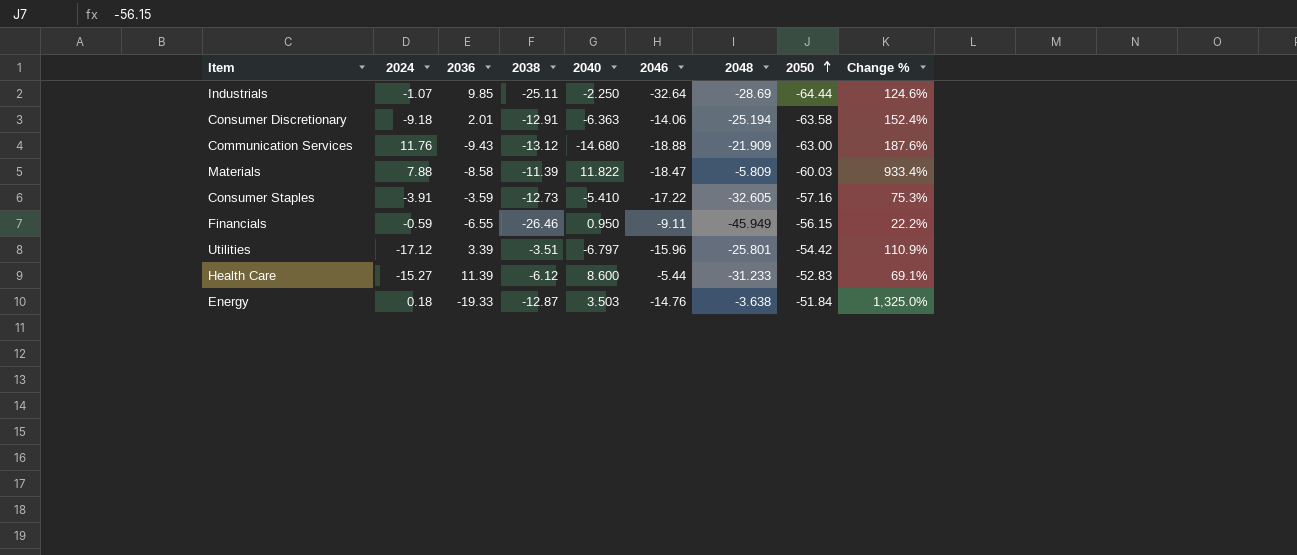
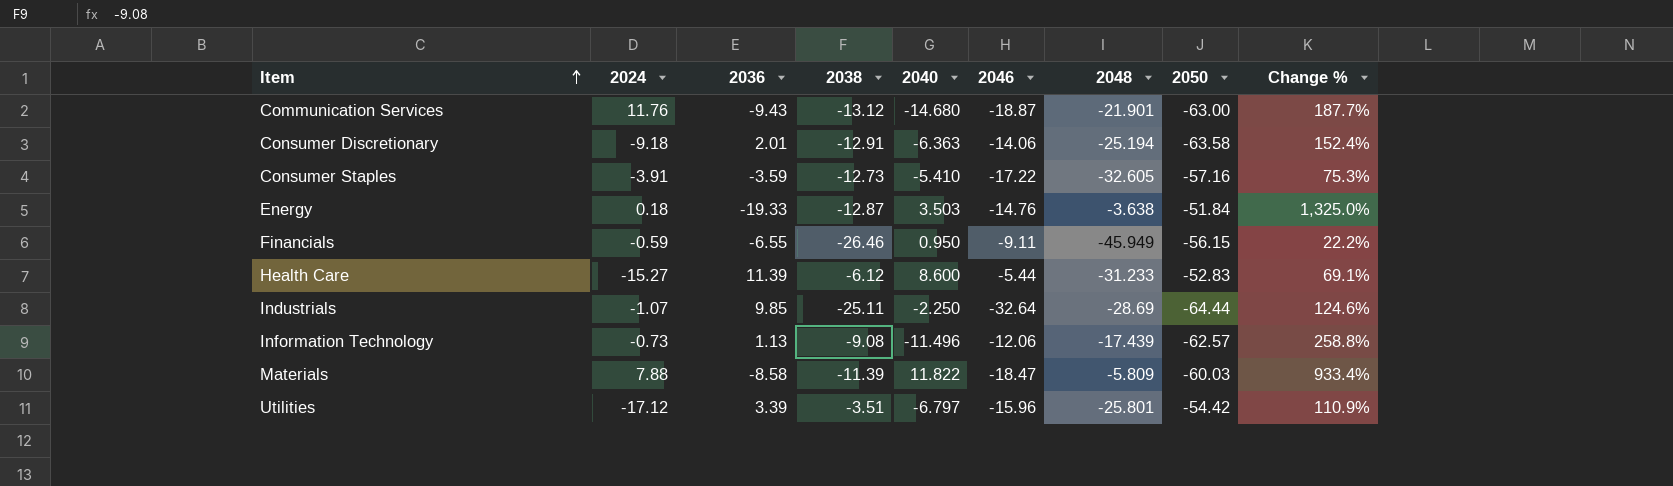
row order: 2050 ascending -> Item ascending
Communication Services | 2046: -18.88 -> -18.87
Communication Services | 2048: -21.909 -> -21.901
Communication Services | Change %: 187.6% -> 187.7%
row Information Technology: none -> -0.73 | 1.13 | -9.08 | -11.496 | -12.06 | -17.439 | -62.57 | 258.8%

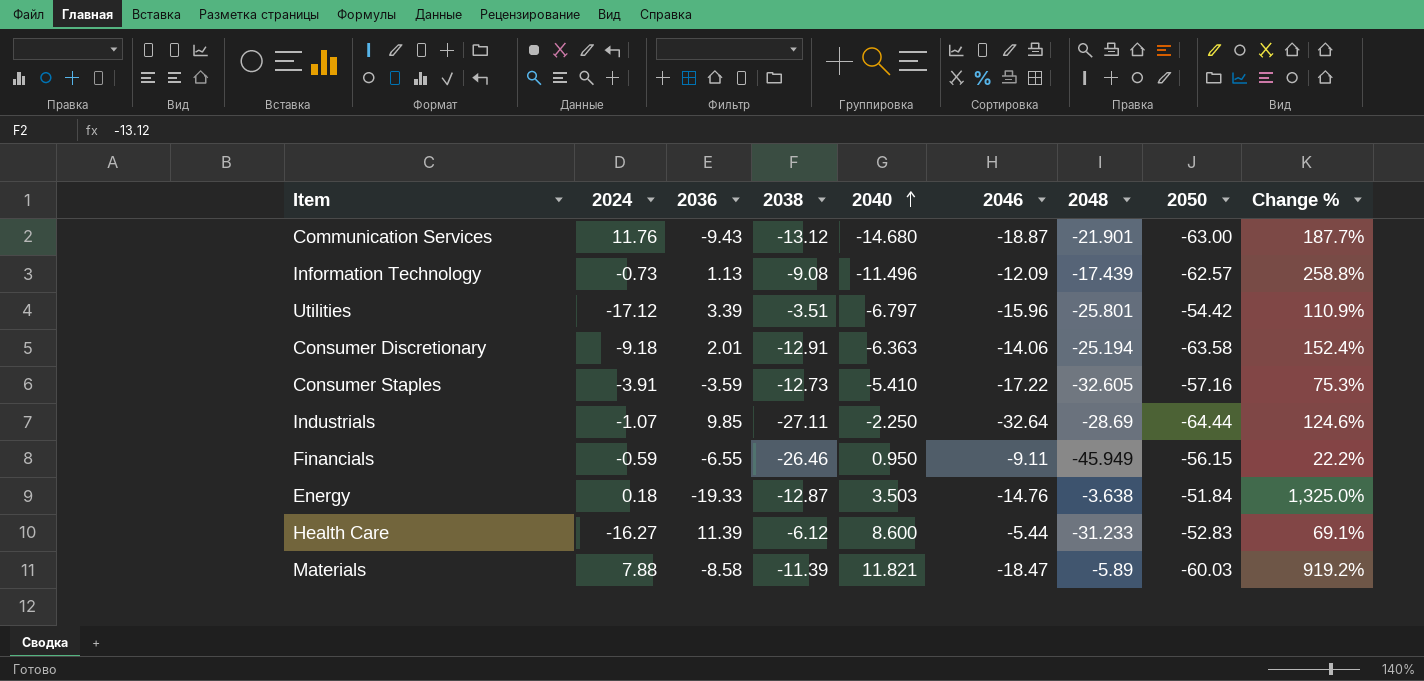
row order: Item ascending -> 2040 ascending
Information Technology | 2046: -12.06 -> -12.09
Industrials | 2038: -25.11 -> -27.11
Health Care | 2024: -15.27 -> -16.27
Materials | 2040: 11.822 -> 11.821
Materials | 2048: -5.809 -> -5.89
Materials | Change %: 933.4% -> 919.2%

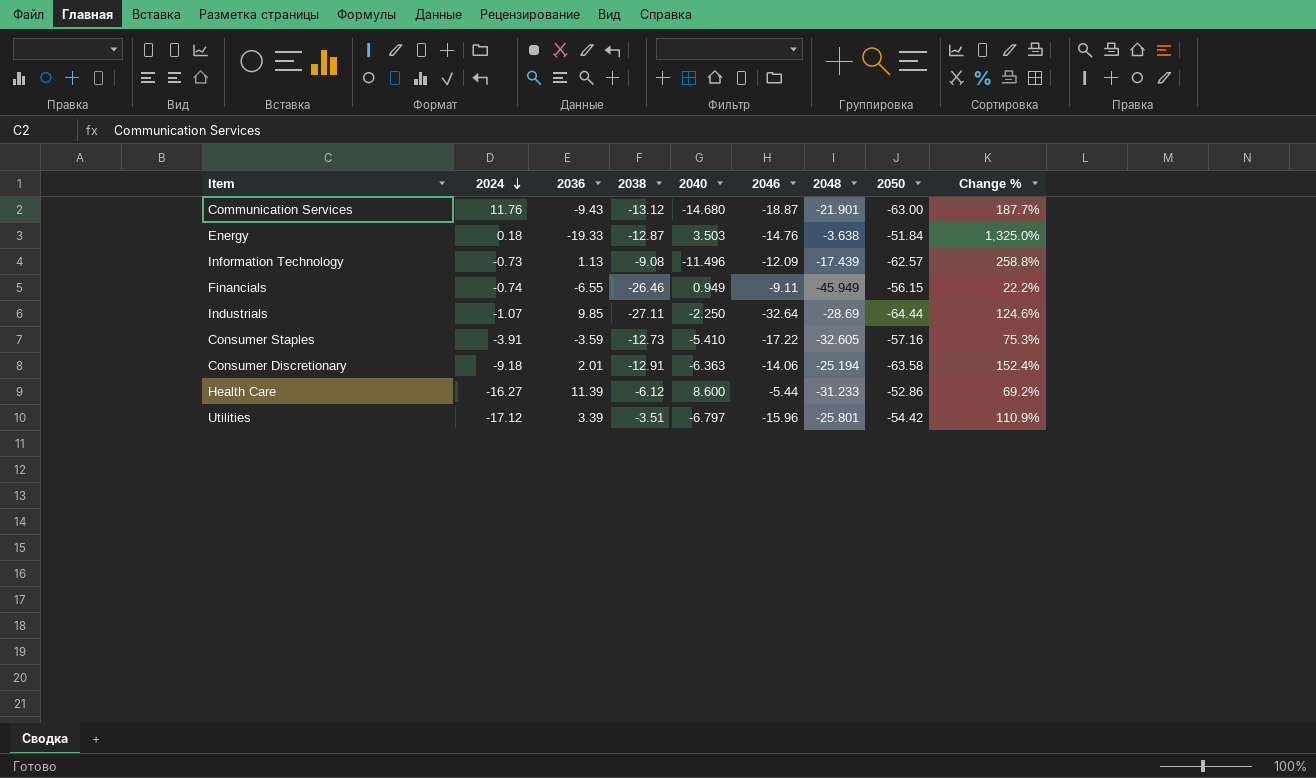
row order: 2040 ascending -> 2024 descending
row Materials: 7.88 | -8.58 | -11.39 | 11.821 | -18.47 | -5.89 | -60.03 | 919.2% -> none
Financials | 2024: -0.59 -> -0.74
Financials | 2040: 0.950 -> 0.949
Health Care | 2050: -52.83 -> -52.86
Health Care | Change %: 69.1% -> 69.2%

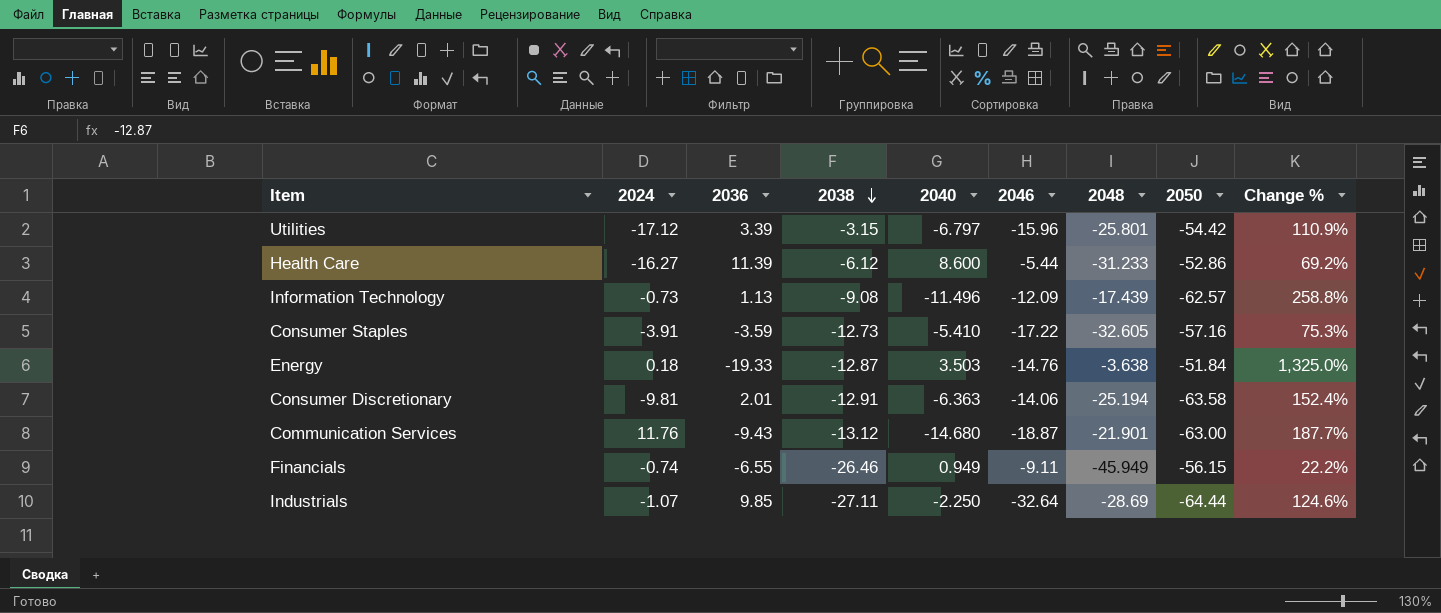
row order: 2024 descending -> 2038 descending
Utilities | 2038: -3.51 -> -3.15
Consumer Discretionary | 2024: -9.18 -> -9.81

